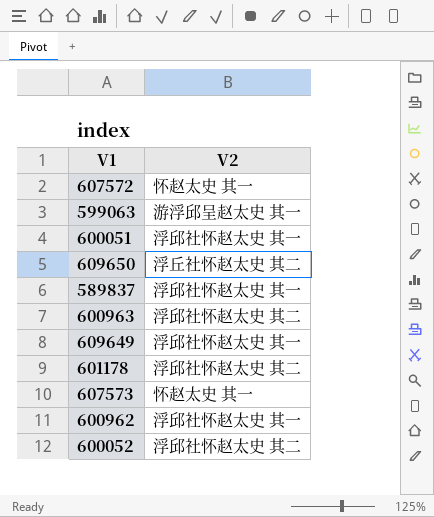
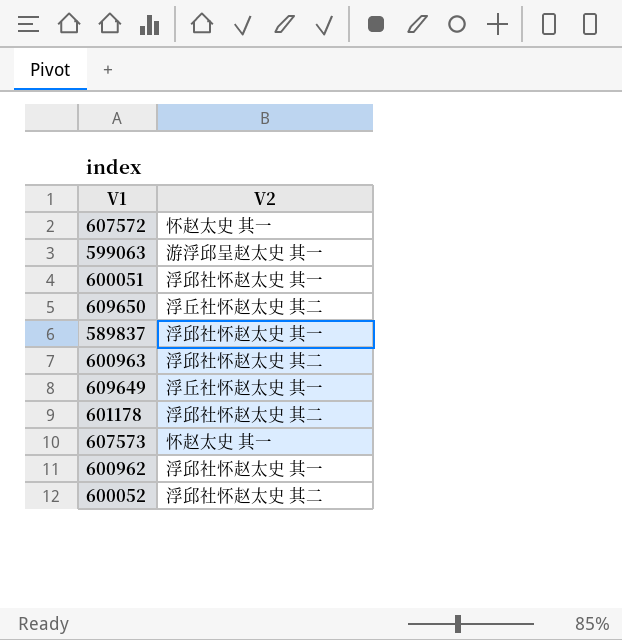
609649 | V2: 浮邱社怀赵太史 其一 -> 浮丘社怀赵太史 其一

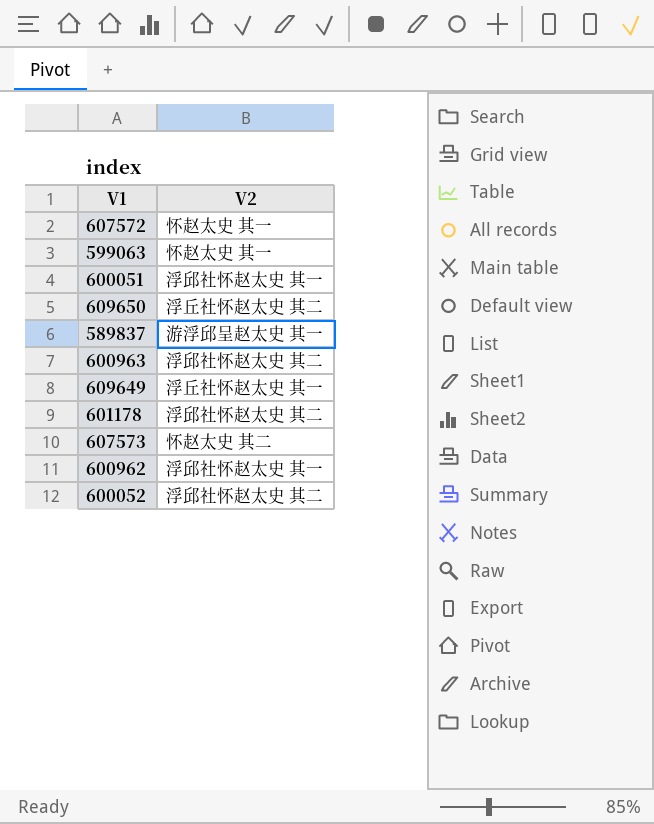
599063 | V2: 游浮邱呈赵太史 其一 -> 怀赵太史 其一
589837 | V2: 浮邱社怀赵太史 其一 -> 游浮邱呈赵太史 其一
607573 | V2: 怀赵太史 其一 -> 怀赵太史 其二

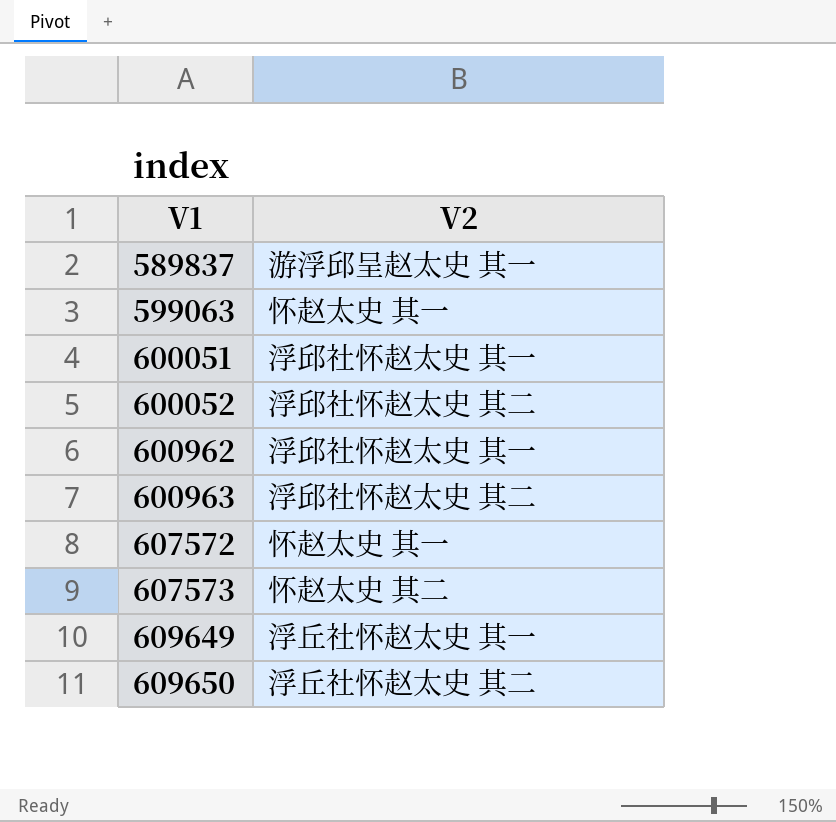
row order: none -> V1 ascending
row 601178: 浮邱社怀赵太史 其二 -> none

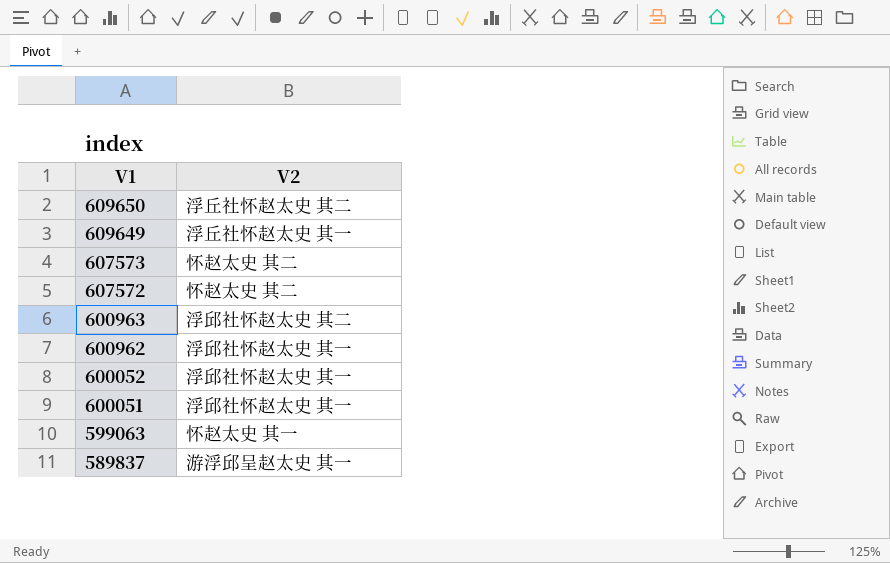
row order: V1 ascending -> V1 descending
607572 | V2: 怀赵太史 其一 -> 怀赵太史 其二
600052 | V2: 浮邱社怀赵太史 其二 -> 浮邱社怀赵太史 其一

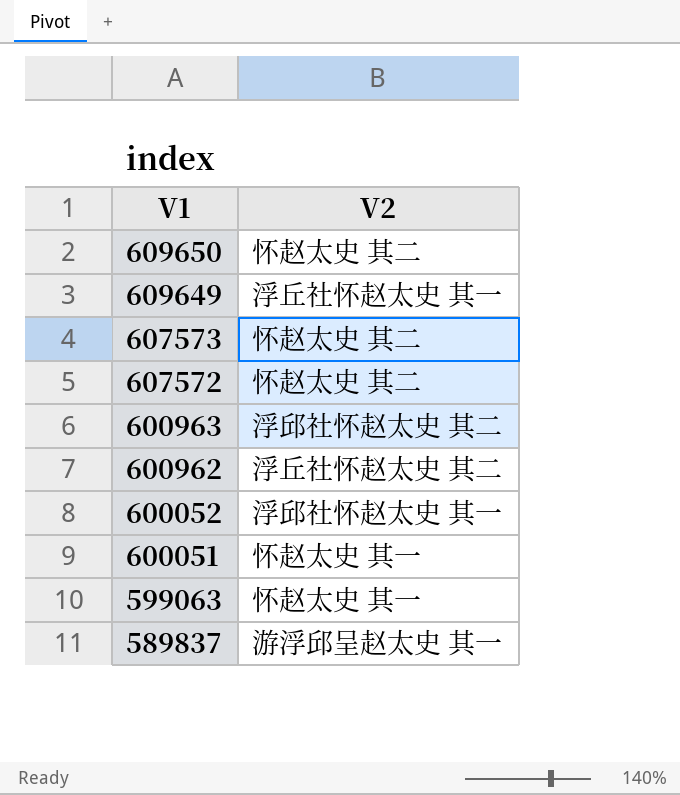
609650 | V2: 浮丘社怀赵太史 其二 -> 怀赵太史 其二
600962 | V2: 浮邱社怀赵太史 其一 -> 浮丘社怀赵太史 其二
600051 | V2: 浮邱社怀赵太史 其一 -> 怀赵太史 其一

